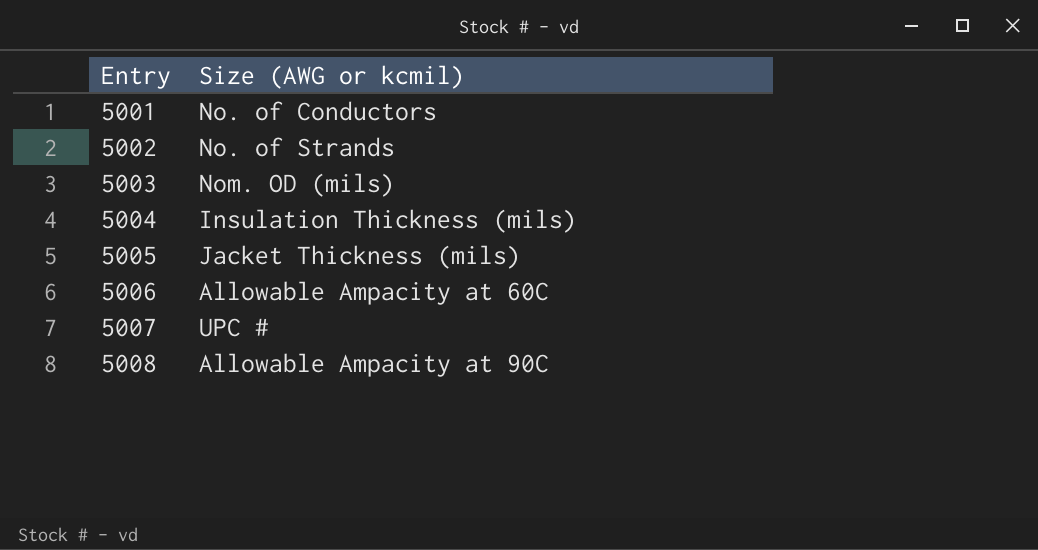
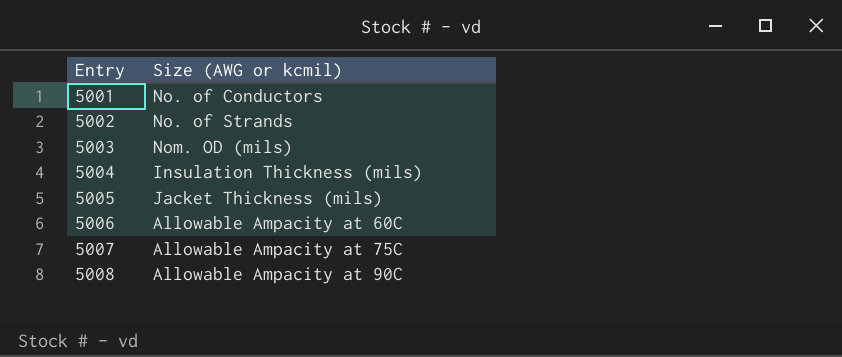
5007 | Size (AWG or kcmil): UPC # -> Allowable Ampacity at 75C

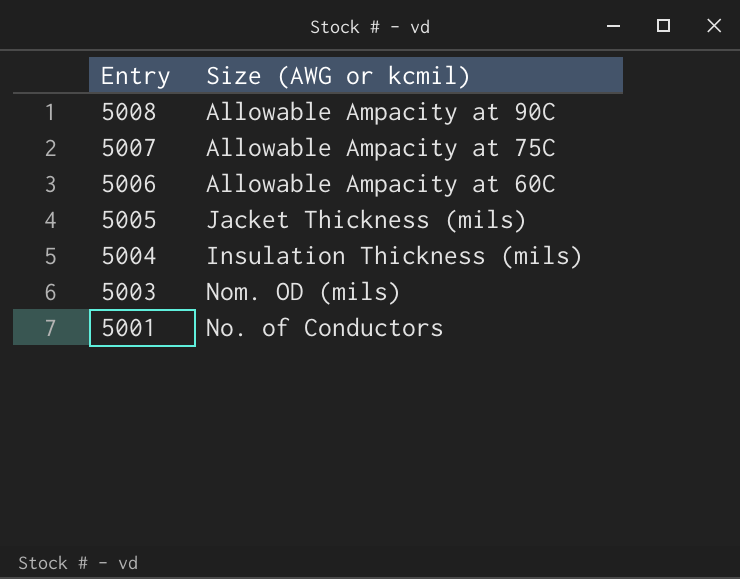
row order: Entry ascending -> Entry descending
row 5002: No. of Strands -> none

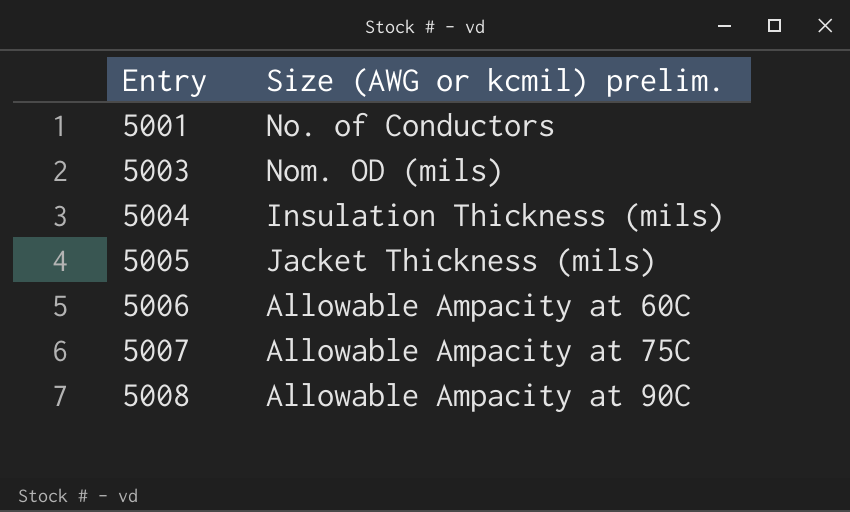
row order: Entry descending -> Entry ascending
column name: Size (AWG or kcmil) -> Size (AWG or kcmil) prelim.

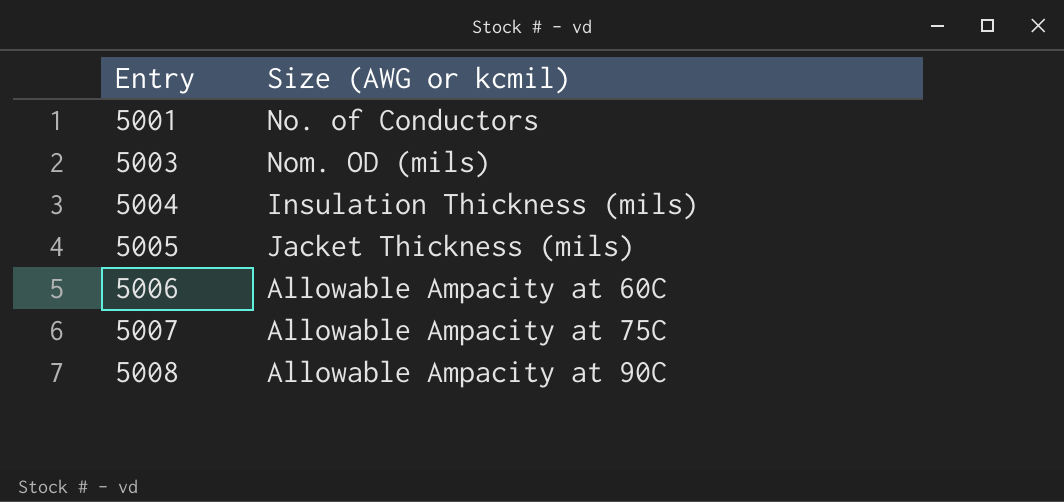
column name: Size (AWG or kcmil) prelim. -> Size (AWG or kcmil)

